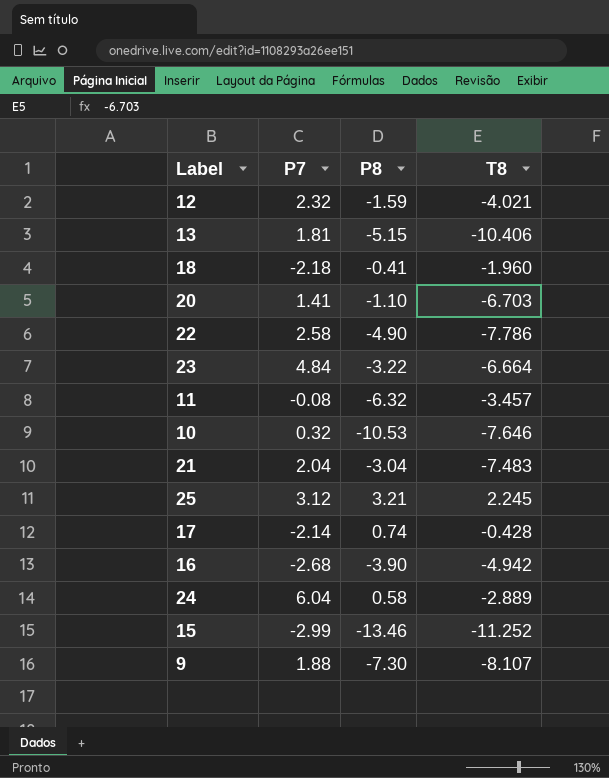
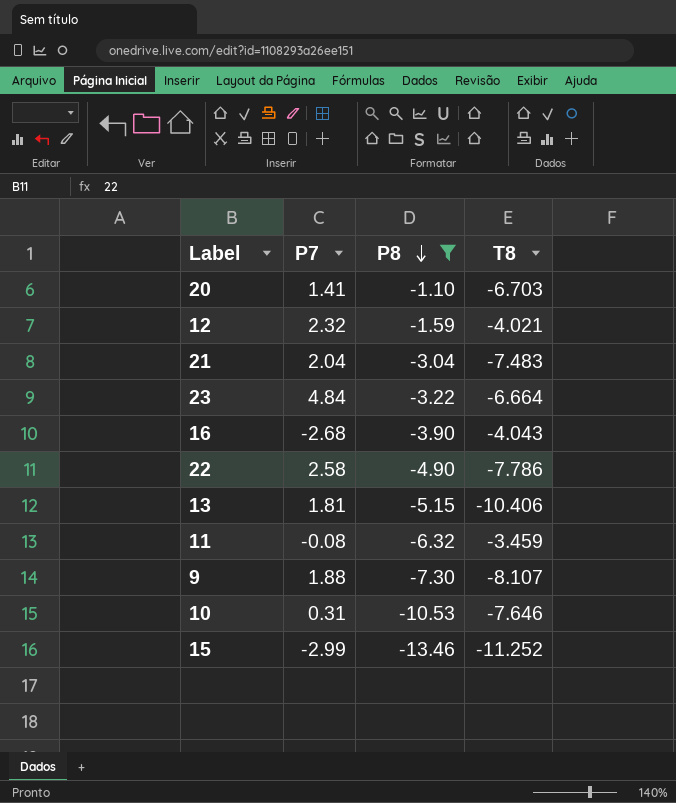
filter: none -> P8 <= -1.10
row order: none -> P8 descending
16 | T8: -4.942 -> -4.043
11 | T8: -3.457 -> -3.459
10 | P7: 0.32 -> 0.31

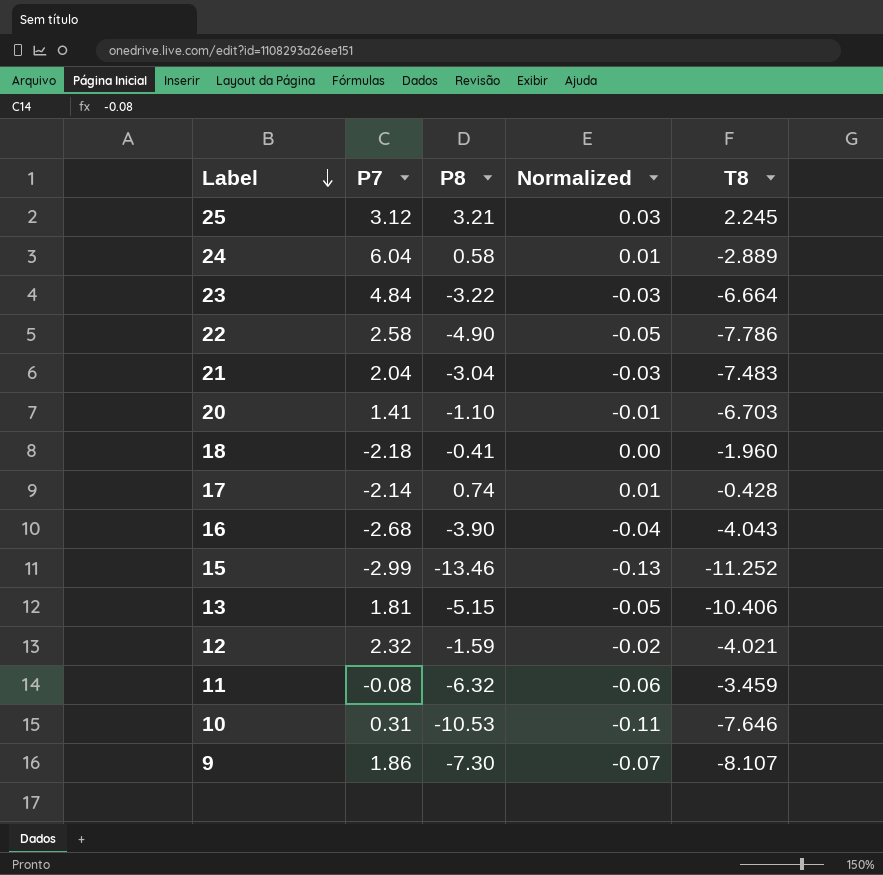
filter: P8 <= -1.10 -> none
row order: P8 descending -> Label descending
column Normalized | formula: none -> [P8] * 0.01
9 | P7: 1.88 -> 1.86

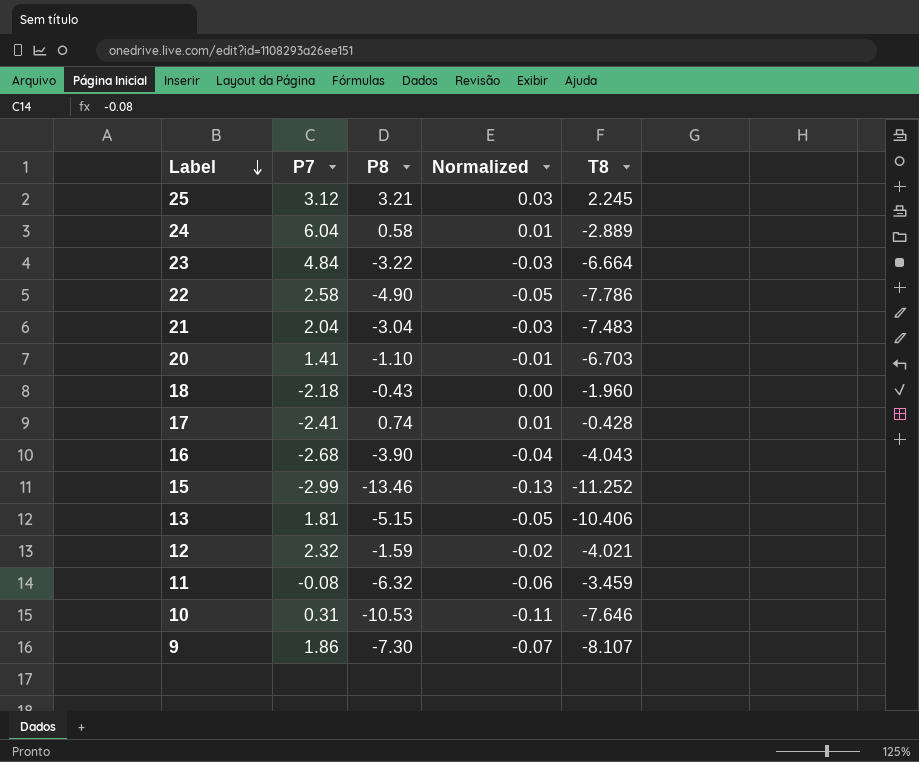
18 | P8: -0.41 -> -0.43
17 | P7: -2.14 -> -2.41

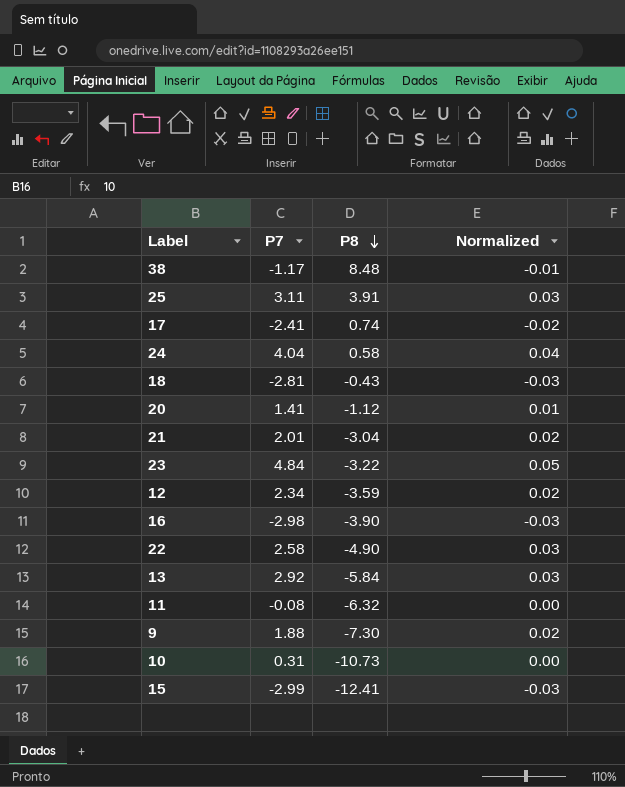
row order: Label descending -> P8 descending
column T8 | position: 5 -> none
column Normalized | formula: [P8] * 0.01 -> [P7] * 0.01
row 38: none -> -1.17 | 8.48 | -0.01
25 | P7: 3.12 -> 3.11
25 | P8: 3.21 -> 3.91
24 | P7: 6.04 -> 4.04
18 | P7: -2.18 -> -2.81
20 | P8: -1.10 -> -1.12
21 | P7: 2.04 -> 2.01
12 | P7: 2.32 -> 2.34
12 | P8: -1.59 -> -3.59
16 | P7: -2.68 -> -2.98
13 | P7: 1.81 -> 2.92
13 | P8: -5.15 -> -5.84
9 | P7: 1.86 -> 1.88
10 | P8: -10.53 -> -10.73
15 | P8: -13.46 -> -12.41

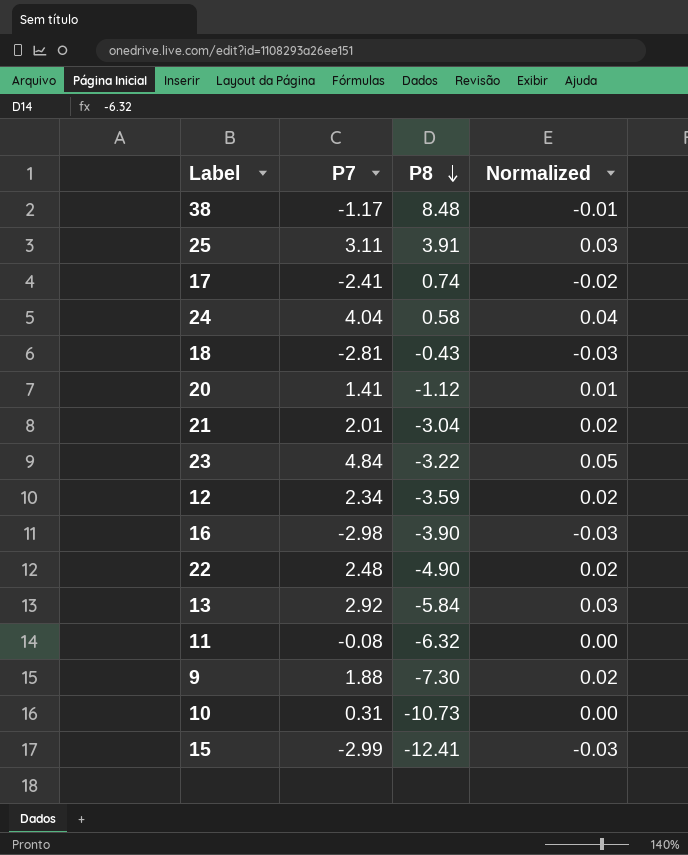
22 | P7: 2.58 -> 2.48
22 | Normalized: 0.03 -> 0.02

